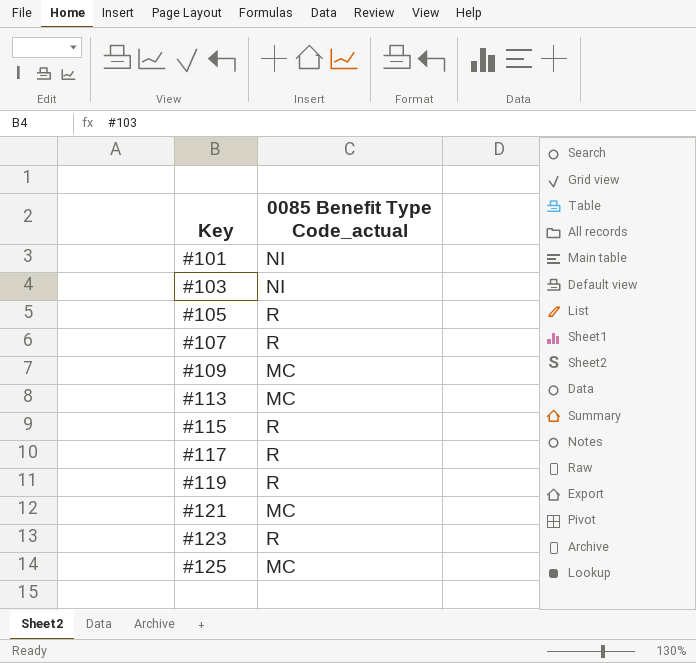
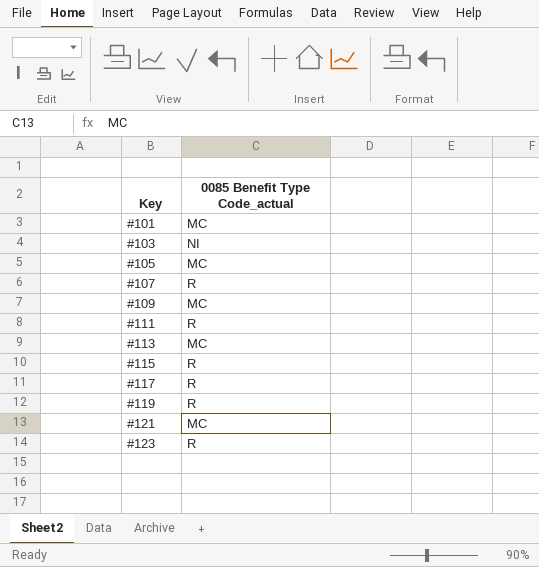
row #125: MC -> none
#101 | 0085 Benefit Type Code_actual: NI -> MC
#105 | 0085 Benefit Type Code_actual: R -> MC
row #111: none -> R

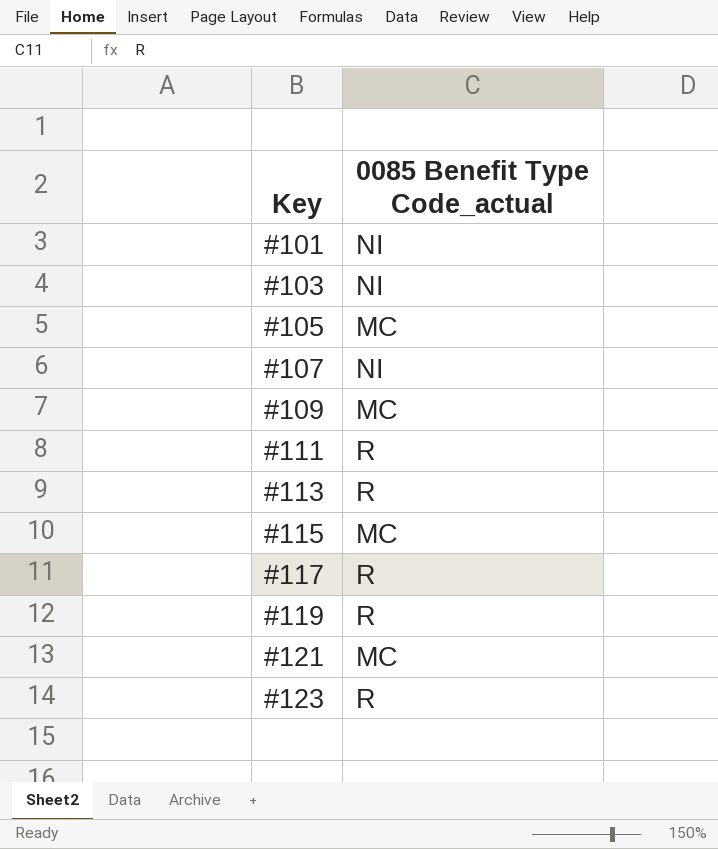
#101 | 0085 Benefit Type Code_actual: MC -> NI
#107 | 0085 Benefit Type Code_actual: R -> NI
#113 | 0085 Benefit Type Code_actual: MC -> R
#115 | 0085 Benefit Type Code_actual: R -> MC

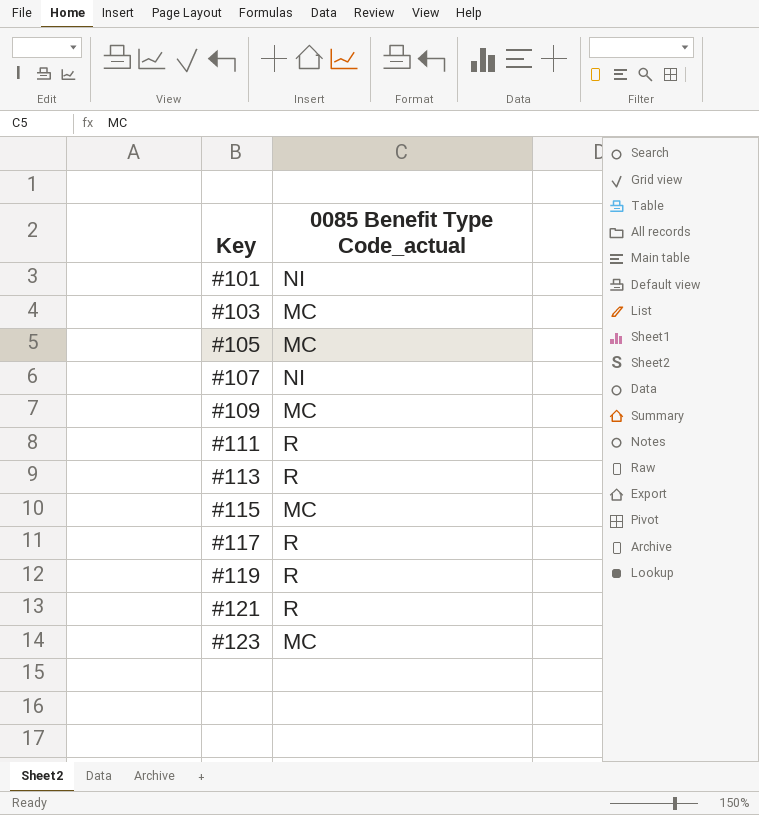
#103 | 0085 Benefit Type Code_actual: NI -> MC
#121 | 0085 Benefit Type Code_actual: MC -> R
#123 | 0085 Benefit Type Code_actual: R -> MC

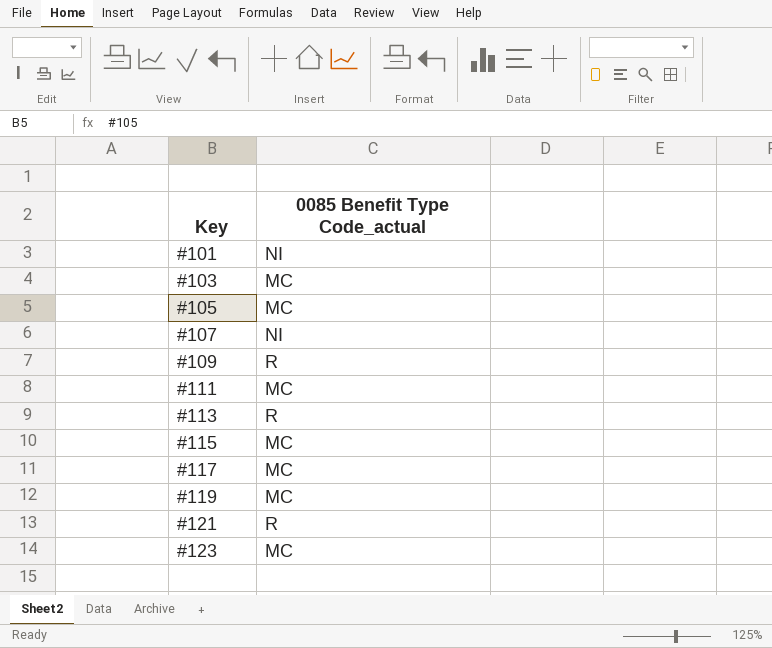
#109 | 0085 Benefit Type Code_actual: MC -> R
#111 | 0085 Benefit Type Code_actual: R -> MC
#117 | 0085 Benefit Type Code_actual: R -> MC
#119 | 0085 Benefit Type Code_actual: R -> MC

